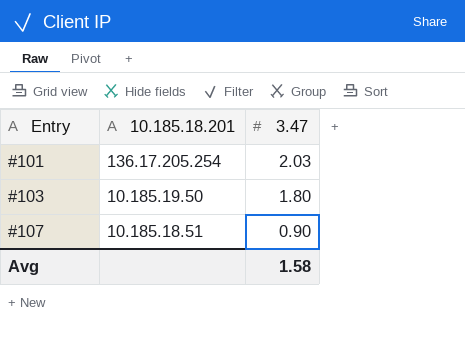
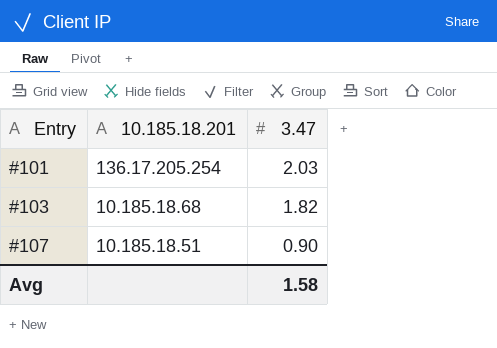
#103 | 10.185.18.201: 10.185.19.50 -> 10.185.18.68
#103 | 3.47: 1.80 -> 1.82

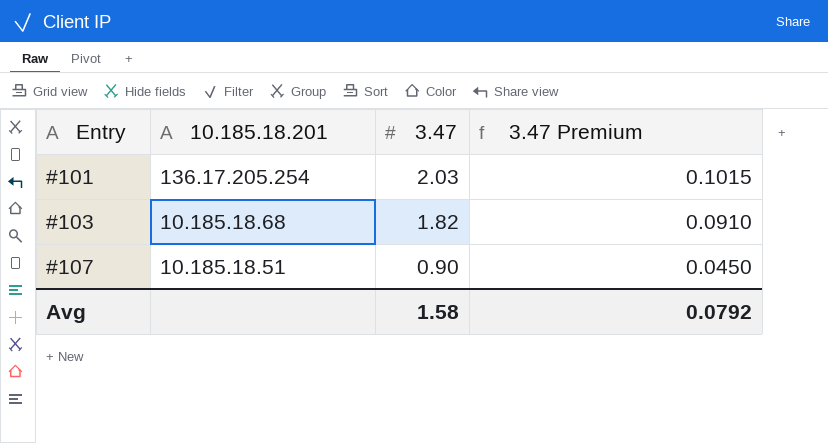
column 3.47 Premium | formula: none -> [3.47] * 0.05

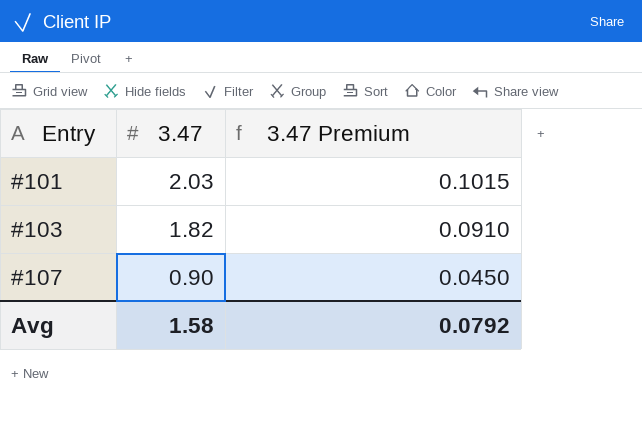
column 10.185.18.201 | position: 2 -> none

